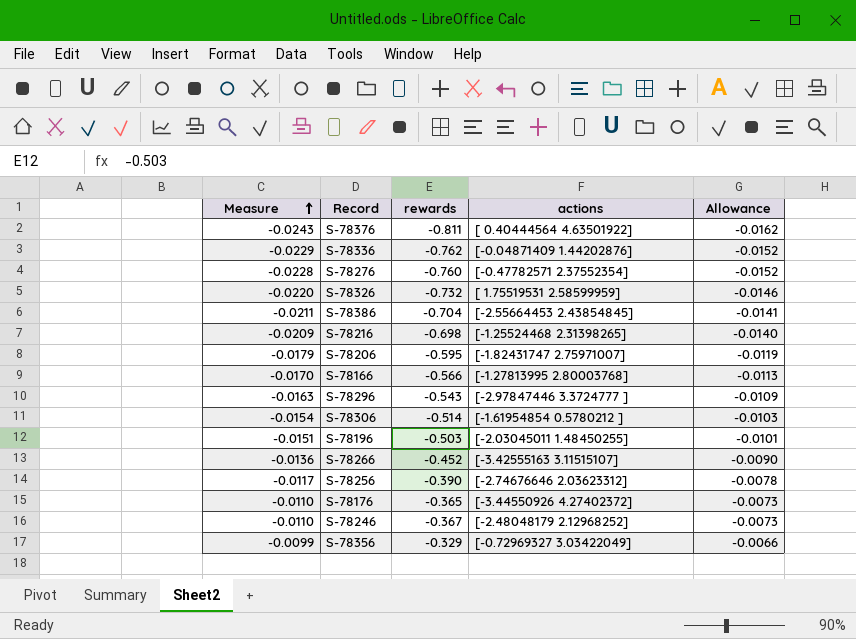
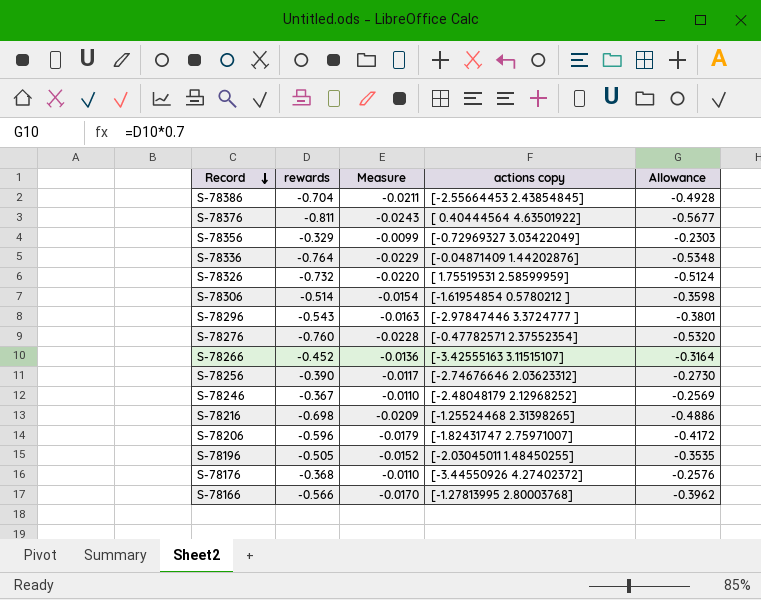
row order: Measure ascending -> Record descending
column Measure | position: 1 -> 3
column name: actions -> actions copy
column Allowance | formula: [rewards] * 0.02 -> [rewards] * 0.7
S-78336 | rewards: -0.762 -> -0.764
S-78206 | rewards: -0.595 -> -0.596
S-78196 | rewards: -0.503 -> -0.505
S-78196 | Measure: -0.0151 -> -0.0152
S-78176 | rewards: -0.365 -> -0.368

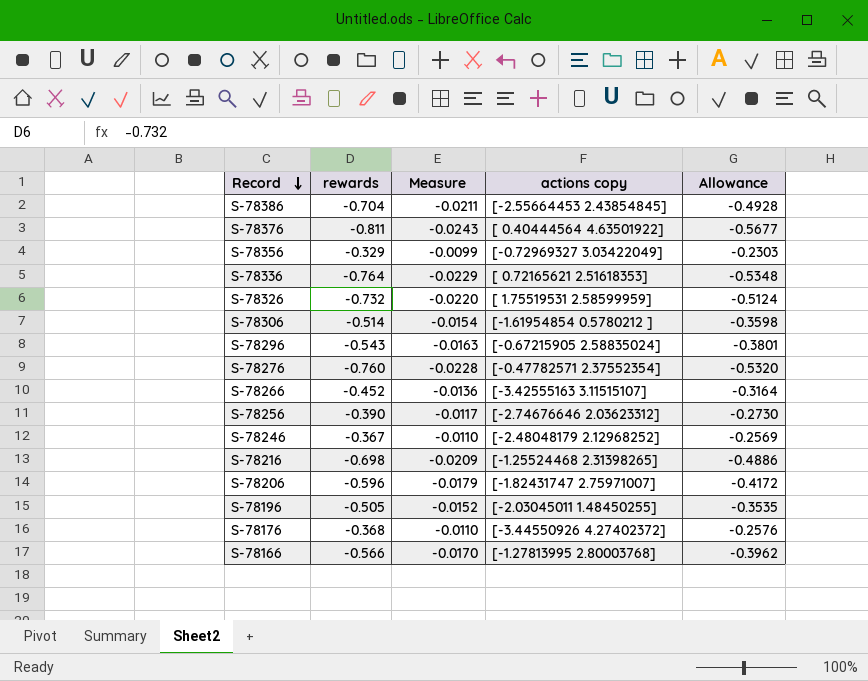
S-78336 | actions copy: [-0.04871409 1.44202876] -> [ 0.72165621 2.51618353]
S-78296 | actions copy: [-2.97847446 3.3724777 ] -> [-0.67215905 2.58835024]

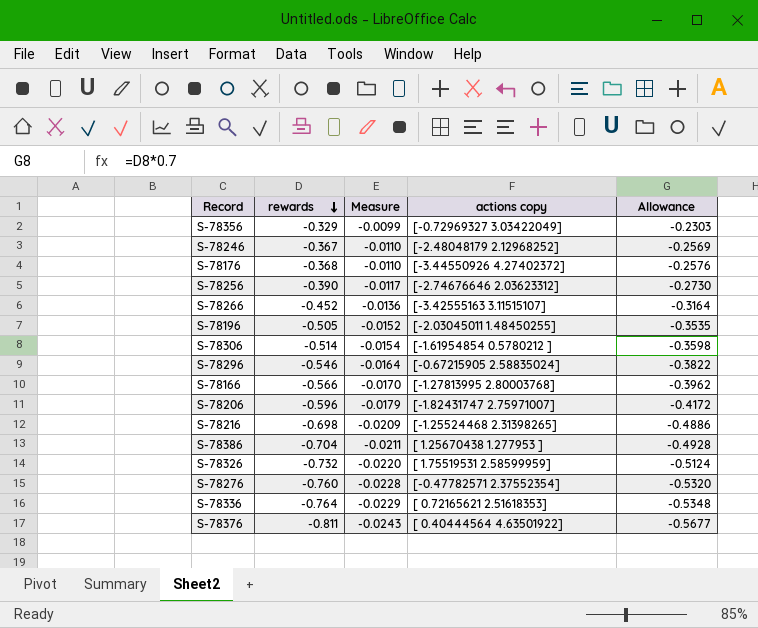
row order: Record descending -> rewards descending
S-78296 | rewards: -0.543 -> -0.546
S-78296 | Measure: -0.0163 -> -0.0164
S-78296 | Allowance: -0.3801 -> -0.3822
S-78386 | actions copy: [-2.55664453 2.43854845] -> [ 1.25670438 1.277953 ]

